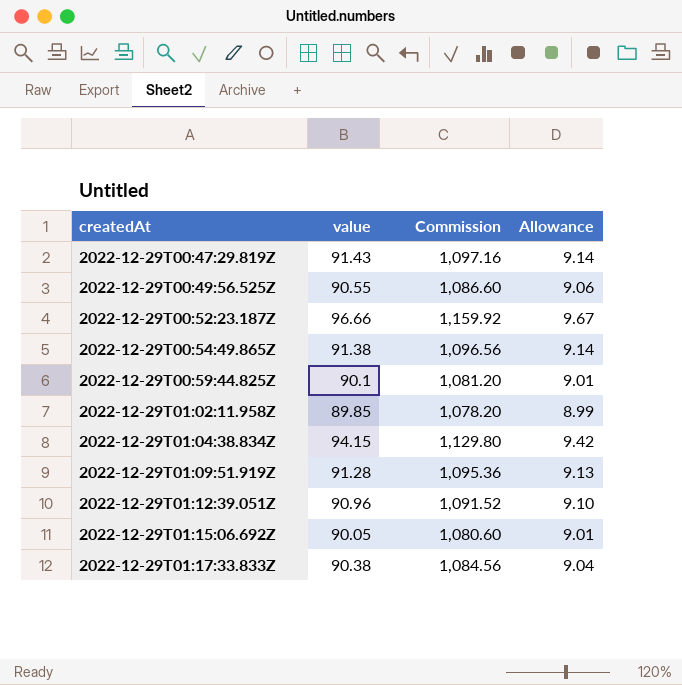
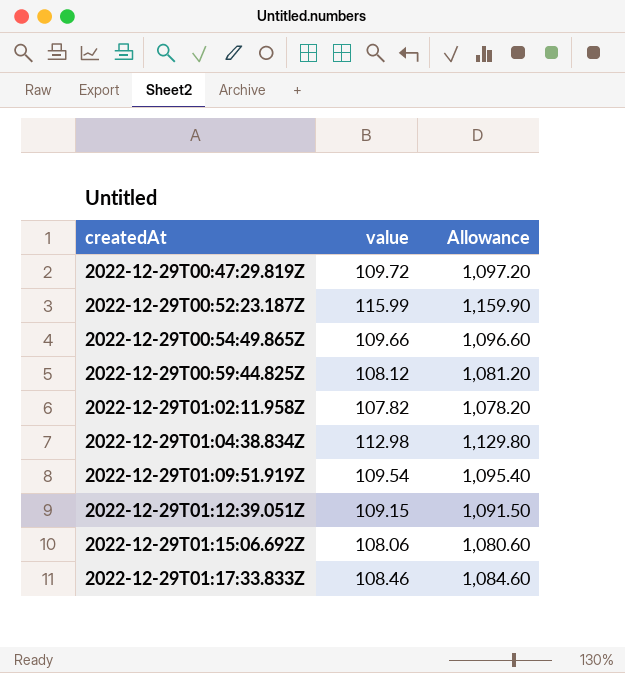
column Commission | formula: [value] * 12 -> none
column Allowance | formula: [value] * 0.1 -> [value] * 10
row 2022-12-29T00:49:56.525Z: 90.55 | 1,086.60 | 9.06 -> none
2022-12-29T00:47:29.819Z | value: 91.43 -> 109.72
2022-12-29T00:52:23.187Z | value: 96.66 -> 115.99
2022-12-29T00:54:49.865Z | value: 91.38 -> 109.66
2022-12-29T00:59:44.825Z | value: 90.1 -> 108.12
2022-12-29T01:02:11.958Z | value: 89.85 -> 107.82
2022-12-29T01:04:38.834Z | value: 94.15 -> 112.98
2022-12-29T01:09:51.919Z | value: 91.28 -> 109.54
2022-12-29T01:12:39.051Z | value: 90.96 -> 109.15
2022-12-29T01:15:06.692Z | value: 90.05 -> 108.06
2022-12-29T01:17:33.833Z | value: 90.38 -> 108.46

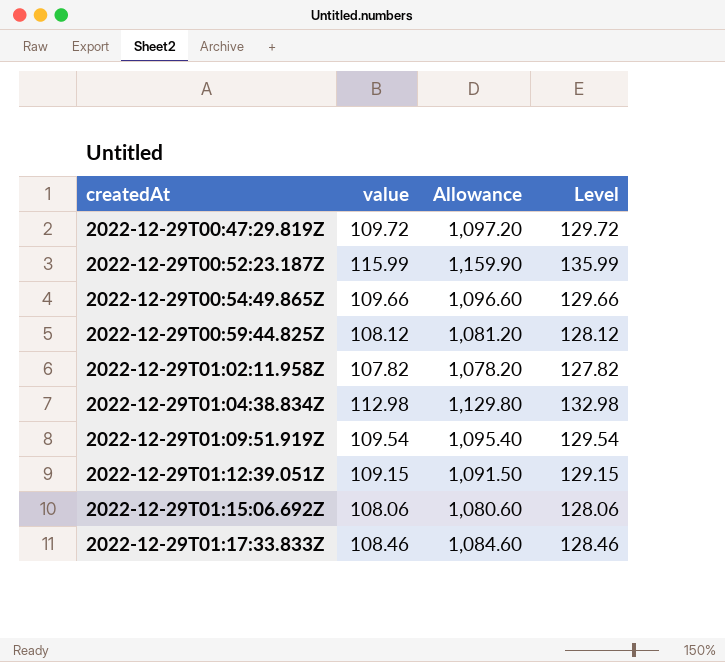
column Level | formula: none -> [value] + 20

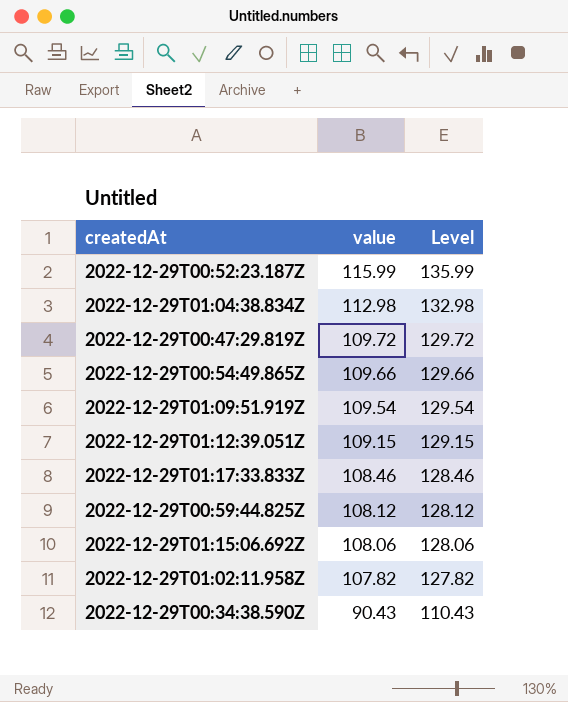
row order: createdAt ascending -> value descending
column Allowance | formula: [value] * 10 -> none
row 2022-12-29T00:34:38.590Z: none -> 90.43 | 110.43

